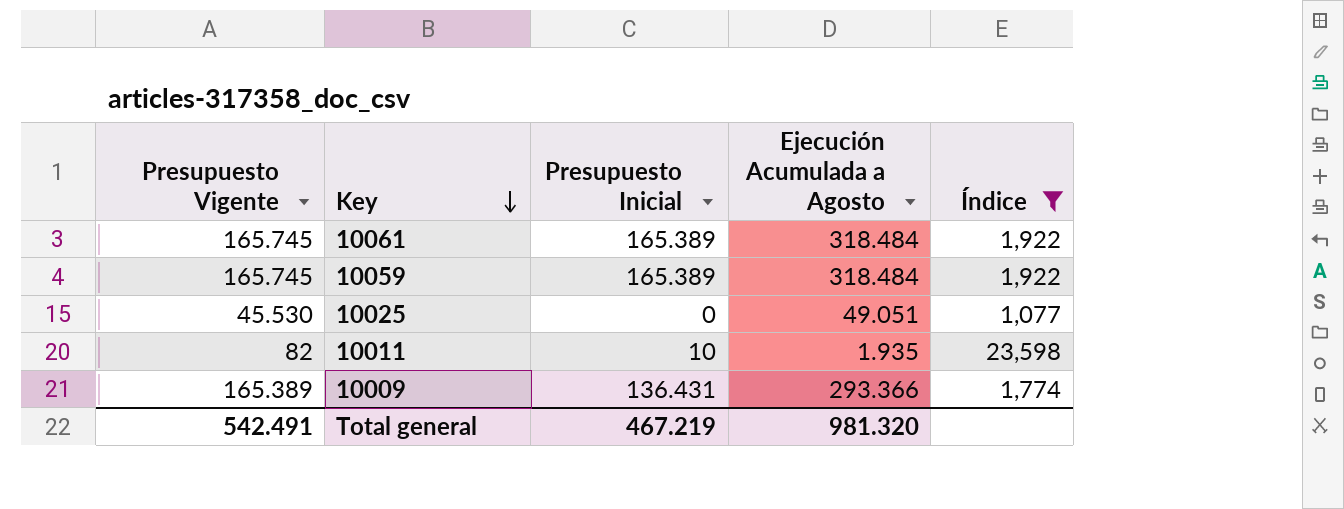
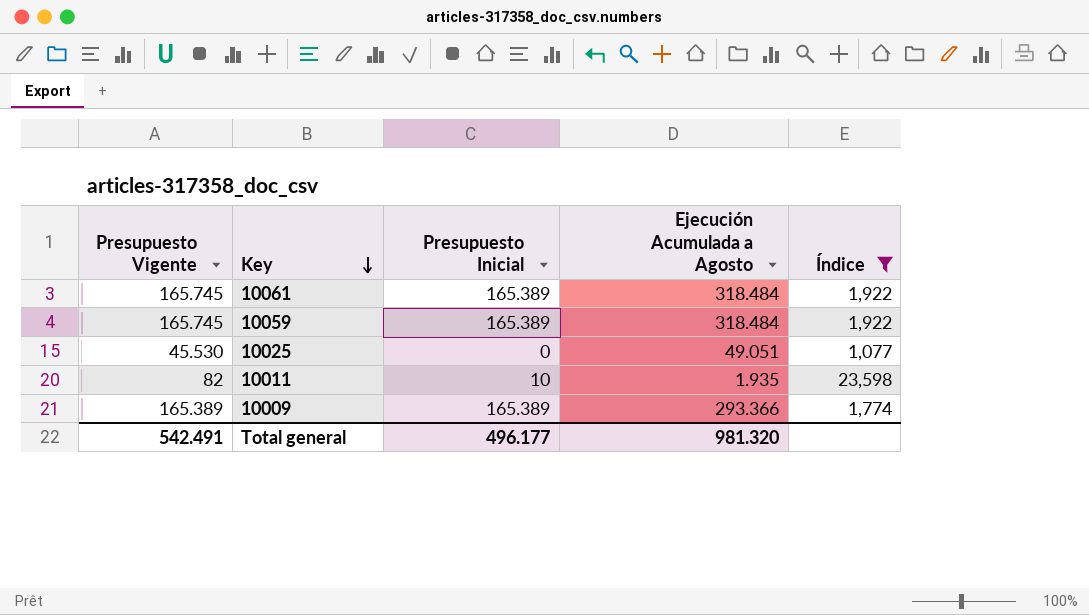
10009 | Presupuesto Inicial: 136.431 -> 165.389
Total general | Presupuesto Inicial: 467.219 -> 496.177

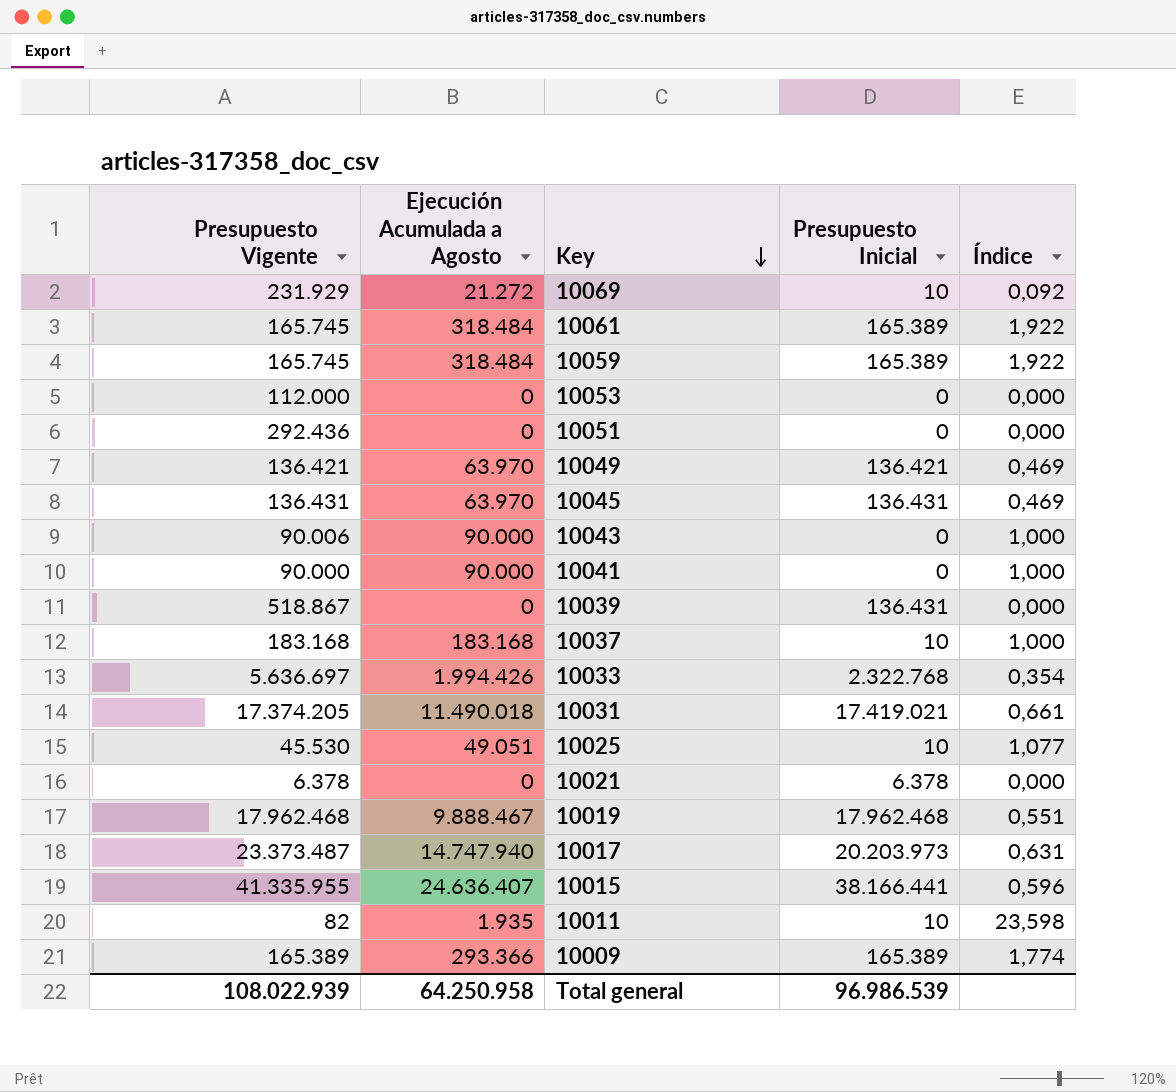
filter: Índice >= 1,077 -> none
column Ejecución Acumulada a Agosto | position: 4 -> 2
10025 | Presupuesto Inicial: 0 -> 10
Total general | Presupuesto Vigente: 542.491 -> 108.022.939
Total general | Ejecución Acumulada a Agosto: 981.320 -> 64.250.958
Total general | Presupuesto Inicial: 496.177 -> 96.986.539

